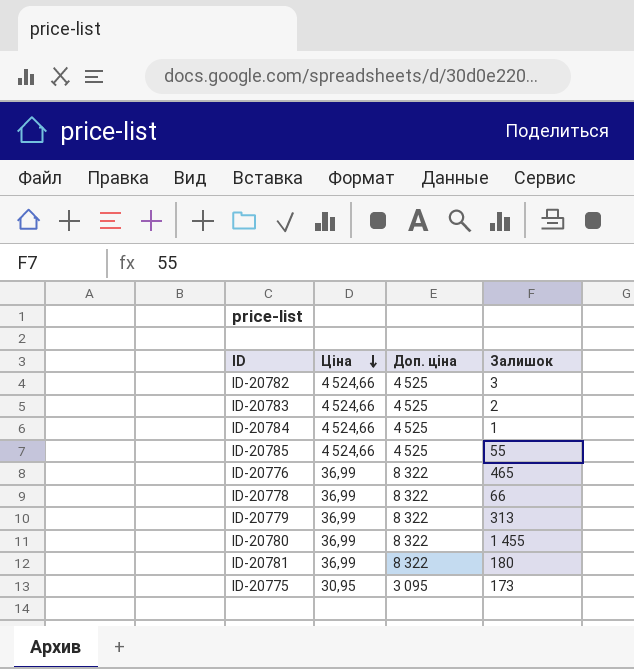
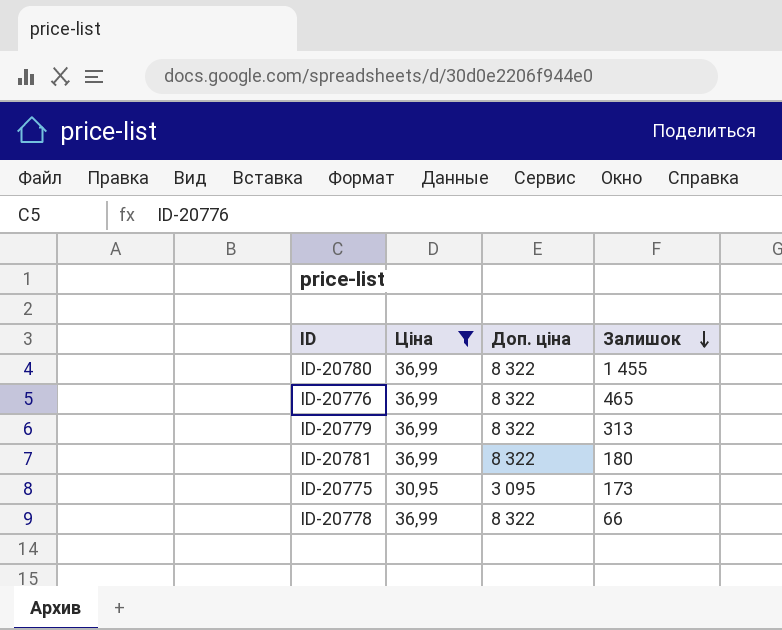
filter: none -> Ціна != 4 524,66
row order: Ціна descending -> Залишок descending

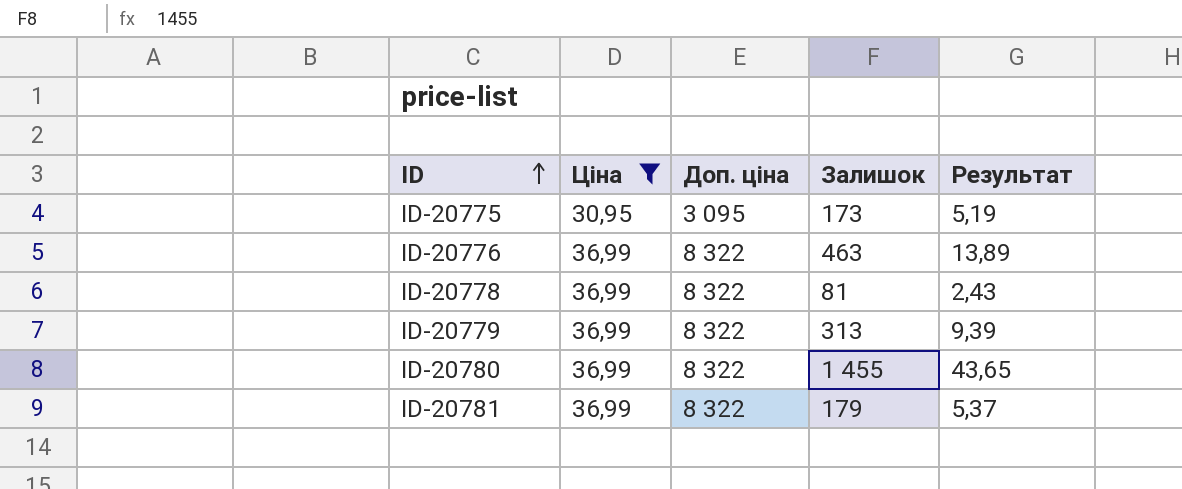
row order: Залишок descending -> ID ascending
column Результат | formula: none -> [Залишок] * 0,03
ID-20776 | Залишок: 465 -> 463
ID-20778 | Залишок: 66 -> 81
ID-20781 | Залишок: 180 -> 179

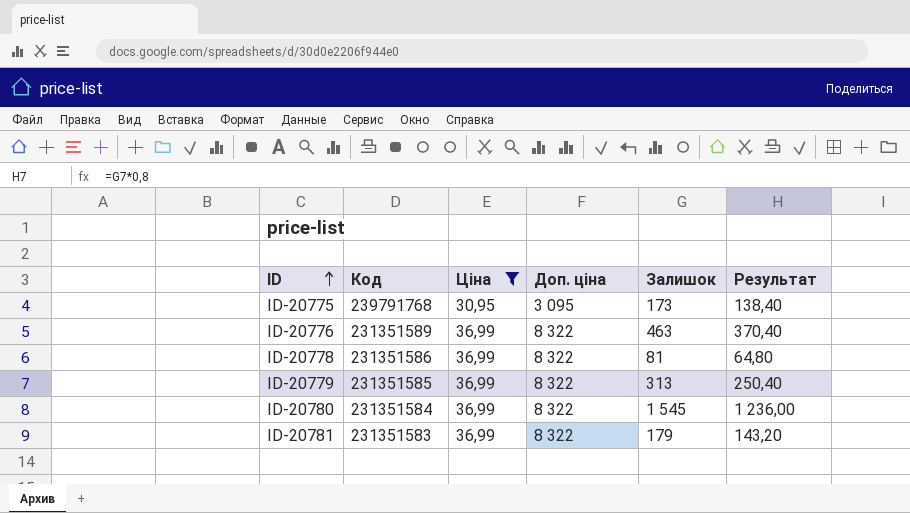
column Код | position: none -> 2
column Результат | formula: [Залишок] * 0,03 -> [Залишок] * 0,8
ID-20780 | Залишок: 1 455 -> 1 545

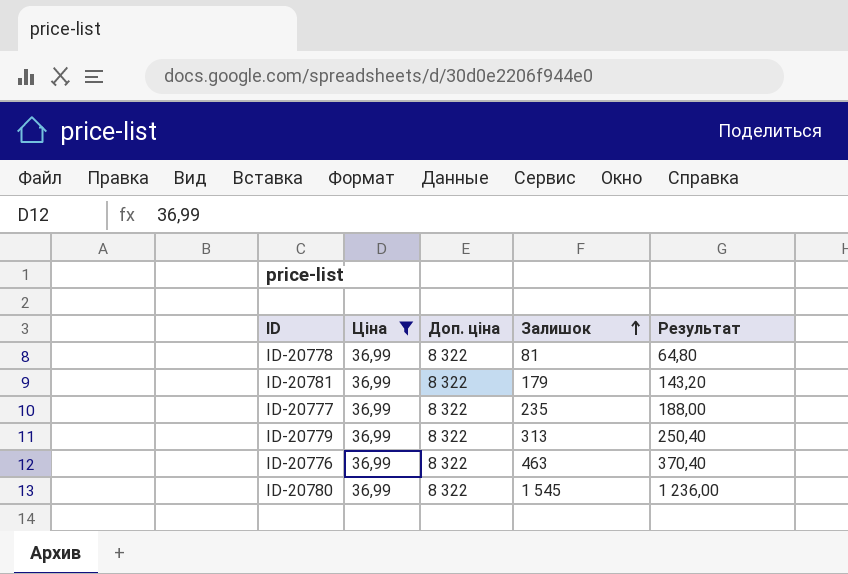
row order: ID ascending -> Залишок ascending
column Код | position: 2 -> none
row ID-20775: 239791768 | 30,95 | 3 095 | 173 | 138,40 -> none
row ID-20777: none -> 36,99 | 8 322 | 235 | 188,00

